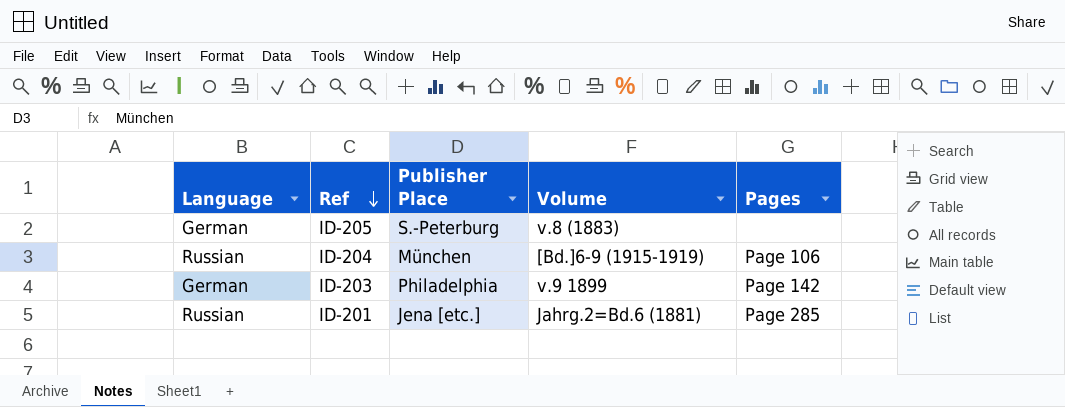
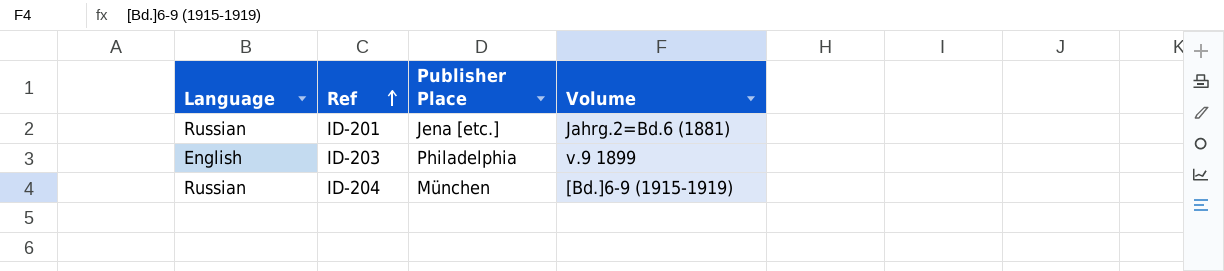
row order: Ref descending -> Ref ascending
column Pages | position: 5 -> none
row ID-205: German | S.-Peterburg | v.8 (1883) | none -> none
ID-203 | Language: German -> English

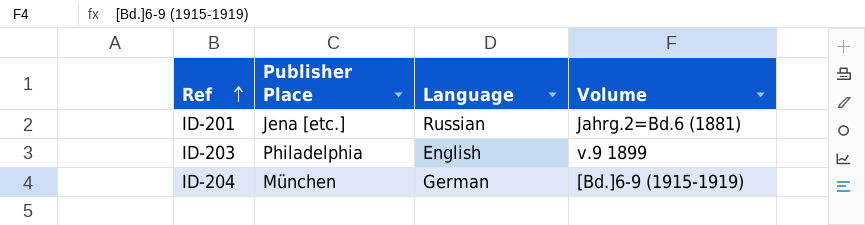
column Language | position: 1 -> 3
ID-204 | Language: Russian -> German

